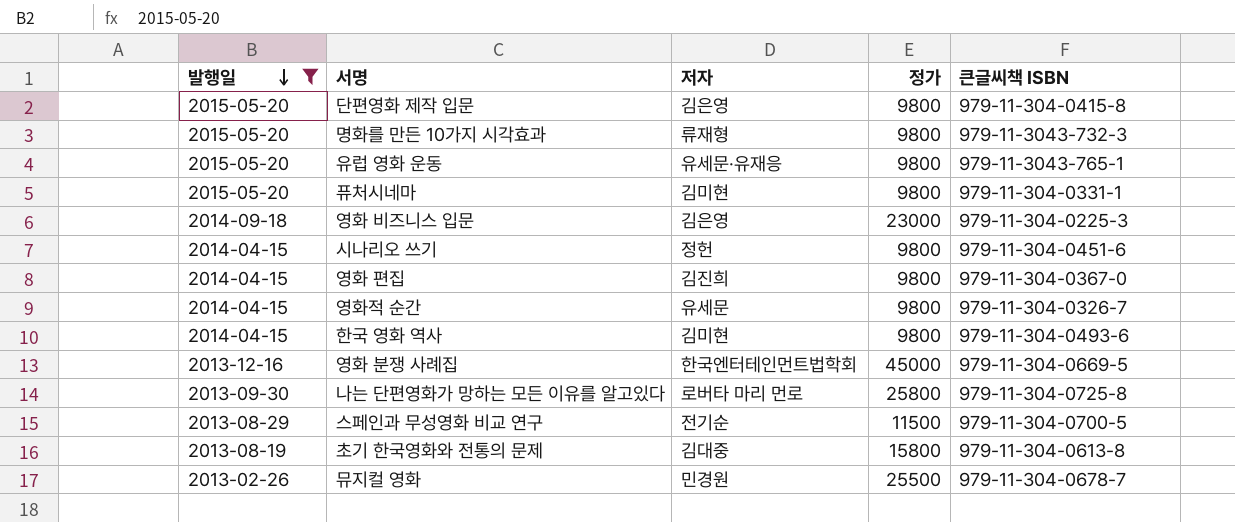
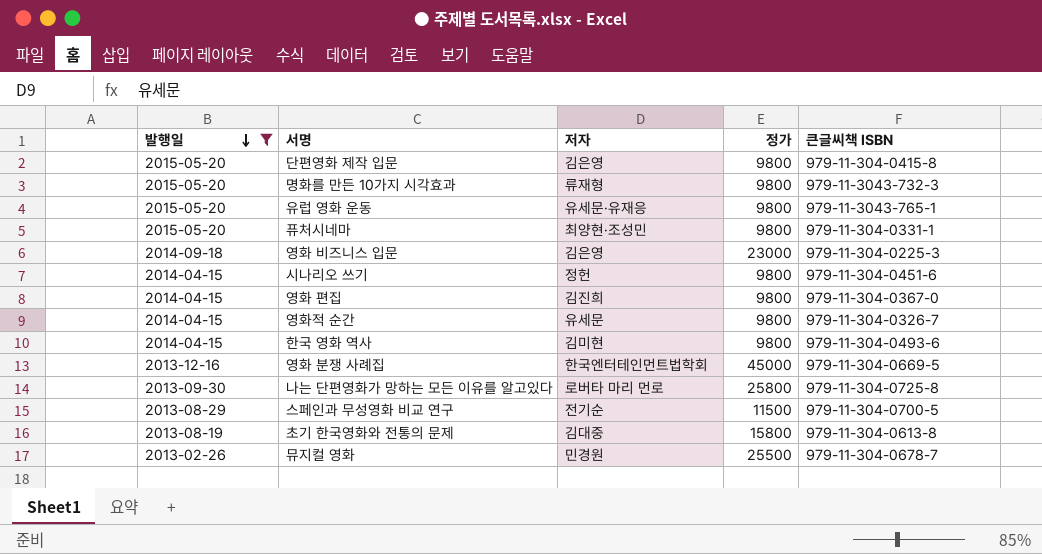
퓨처시네마 | 저자: 김미현 -> 최양현·조성민

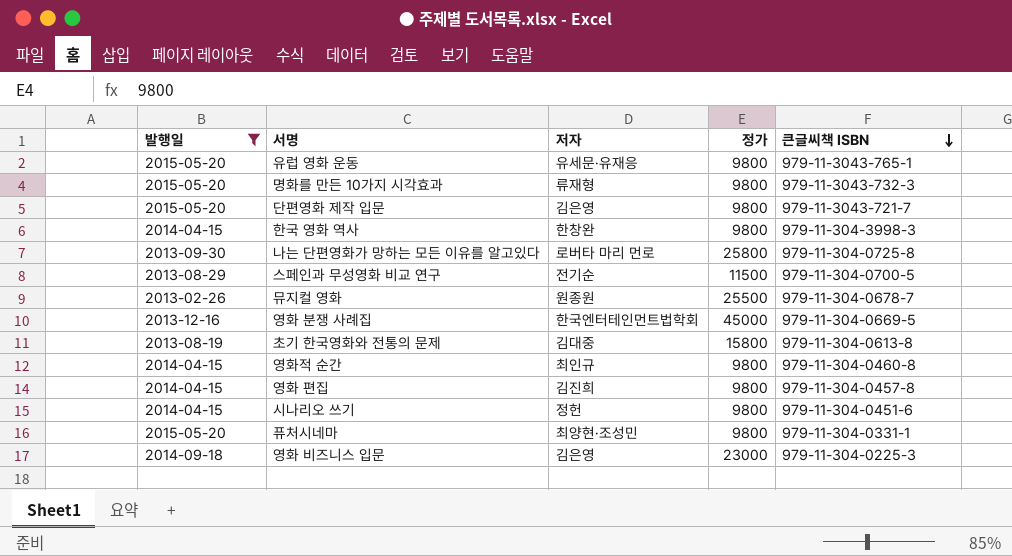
row order: 발행일 descending -> 큰글씨책 ISBN descending
단편영화 제작 입문 | 큰글씨책 ISBN: 979-11-304-0415-8 -> 979-11-3043-721-7
한국 영화 역사 | 저자: 김미현 -> 한창완
한국 영화 역사 | 큰글씨책 ISBN: 979-11-304-0493-6 -> 979-11-304-3998-3
뮤지컬 영화 | 저자: 민경원 -> 원종원
영화적 순간 | 저자: 유세문 -> 최인규
영화적 순간 | 큰글씨책 ISBN: 979-11-304-0326-7 -> 979-11-304-0460-8
영화 편집 | 큰글씨책 ISBN: 979-11-304-0367-0 -> 979-11-304-0457-8

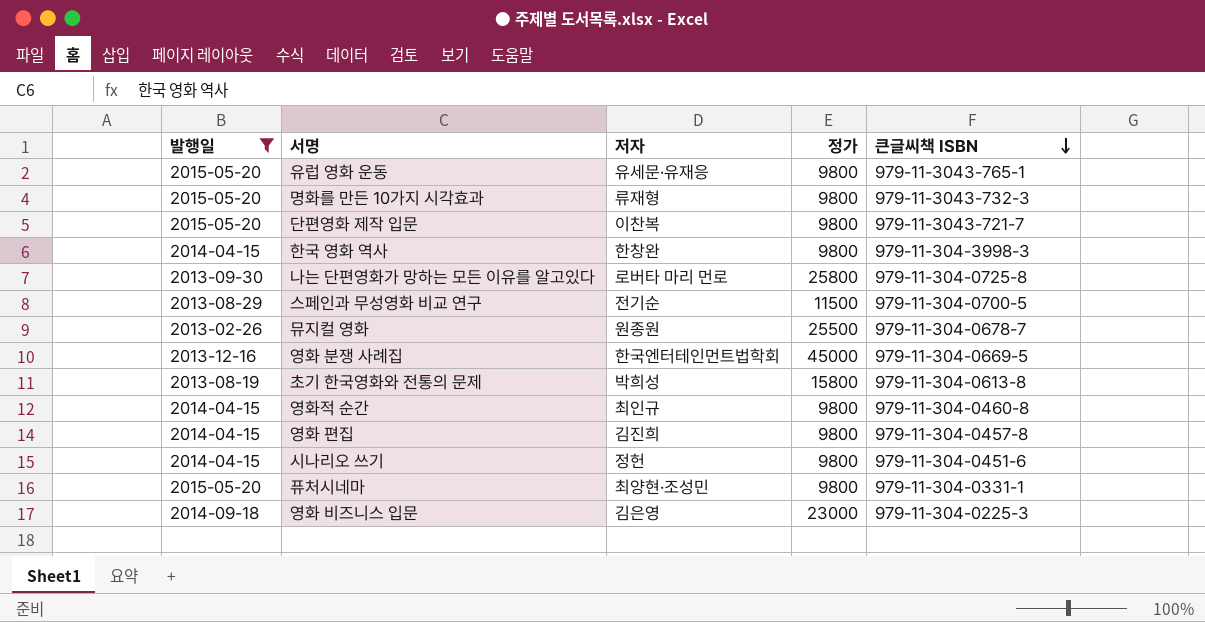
단편영화 제작 입문 | 저자: 김은영 -> 이찬복
초기 한국영화와 전통의 문제 | 저자: 김대중 -> 박희성

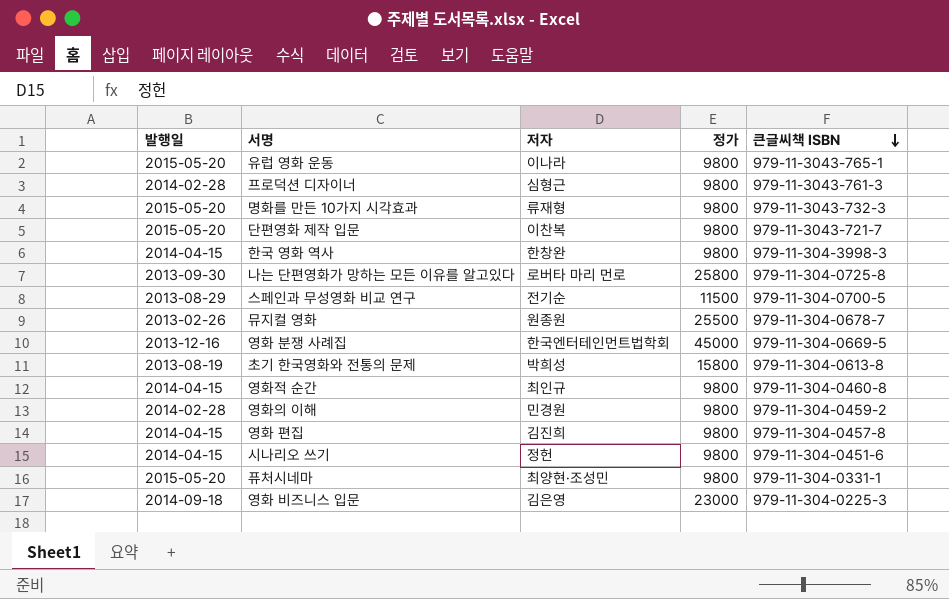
filter: 발행일 != 2014-02-28 -> none
유럽 영화 운동 | 저자: 유세문·유재응 -> 이나라

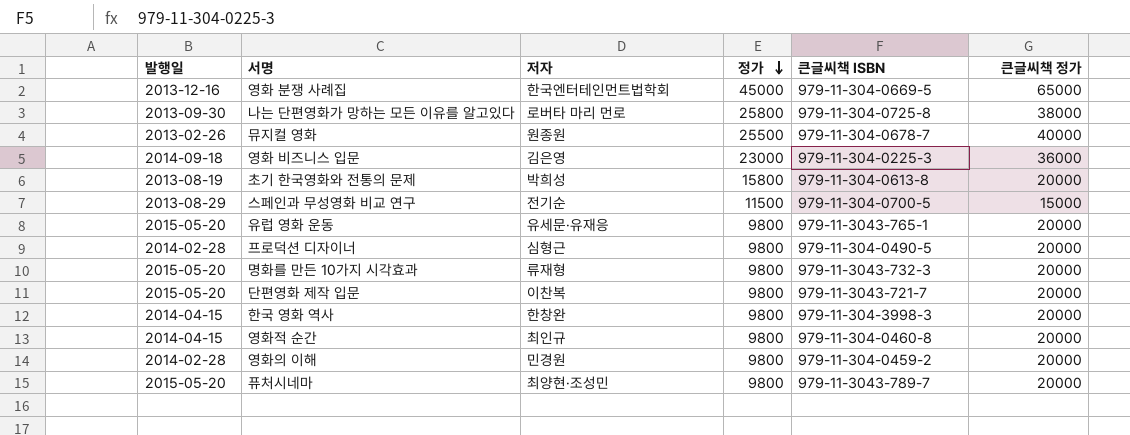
row order: 큰글씨책 ISBN descending -> 정가 descending
column 큰글씨책 정가 | position: none -> 6
row 영화 편집: 2014-04-15 | 김진희 | 9800 | 979-11-304-0457-8 -> none
row 시나리오 쓰기: 2014-04-15 | 정헌 | 9800 | 979-11-304-0451-6 -> none
유럽 영화 운동 | 저자: 이나라 -> 유세문·유재응
프로덕션 디자이너 | 큰글씨책 ISBN: 979-11-3043-761-3 -> 979-11-304-0490-5
퓨처시네마 | 큰글씨책 ISBN: 979-11-304-0331-1 -> 979-11-3043-789-7

